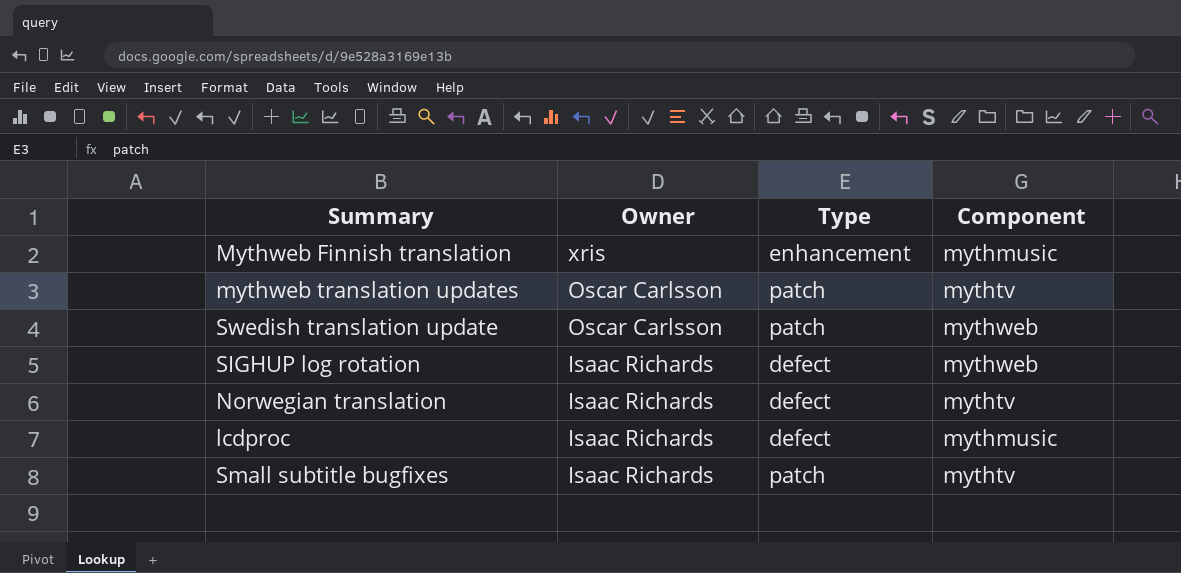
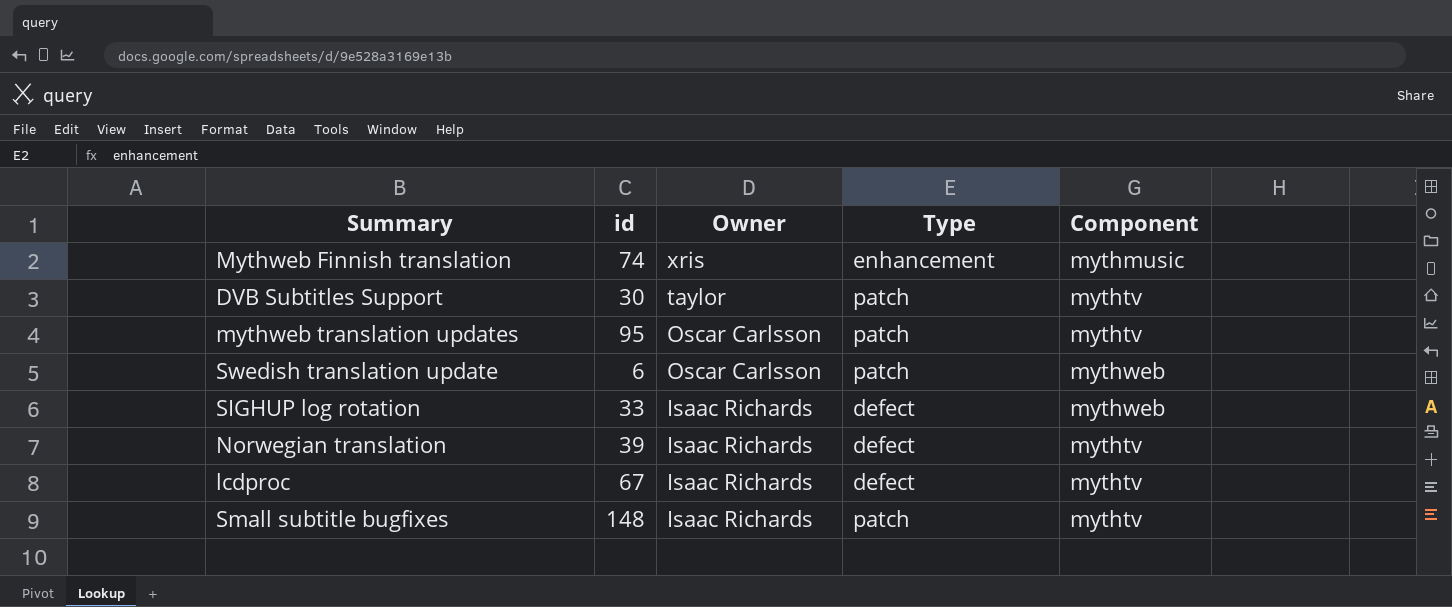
column id | position: none -> 2
row DVB Subtitles Support: none -> 30 | taylor | patch | mythtv
lcdproc | Component: mythmusic -> mythtv

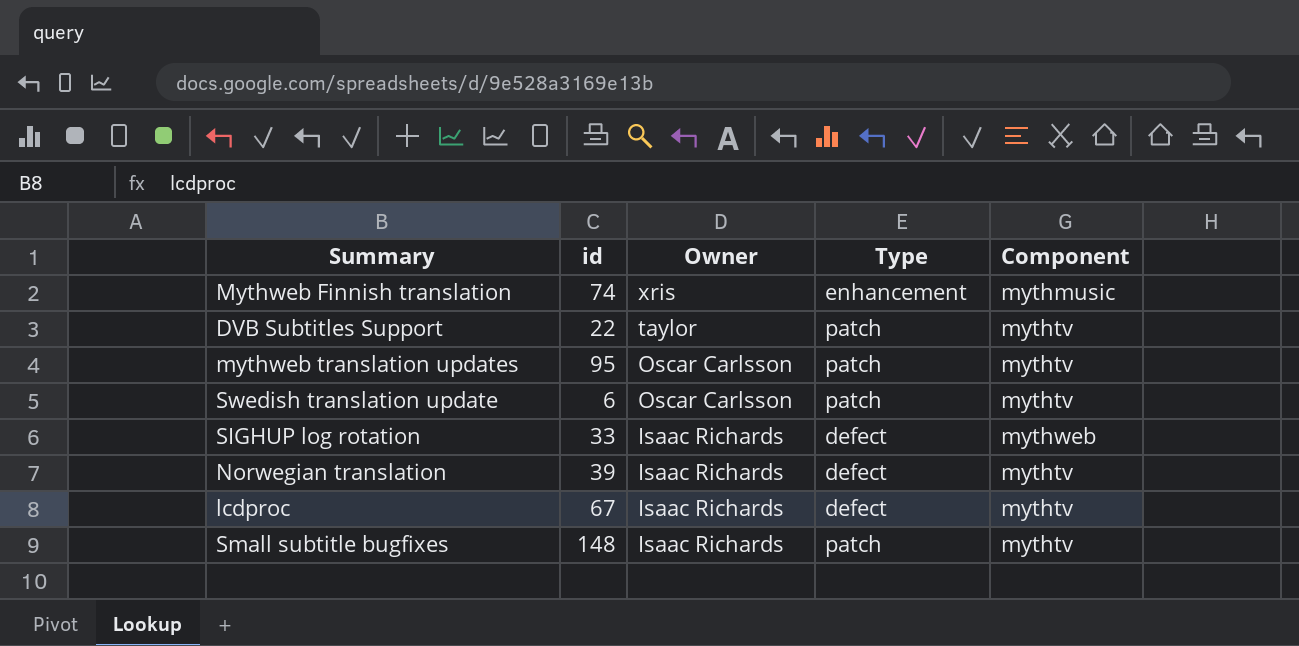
DVB Subtitles Support | id: 30 -> 22
Swedish translation update | Component: mythweb -> mythtv

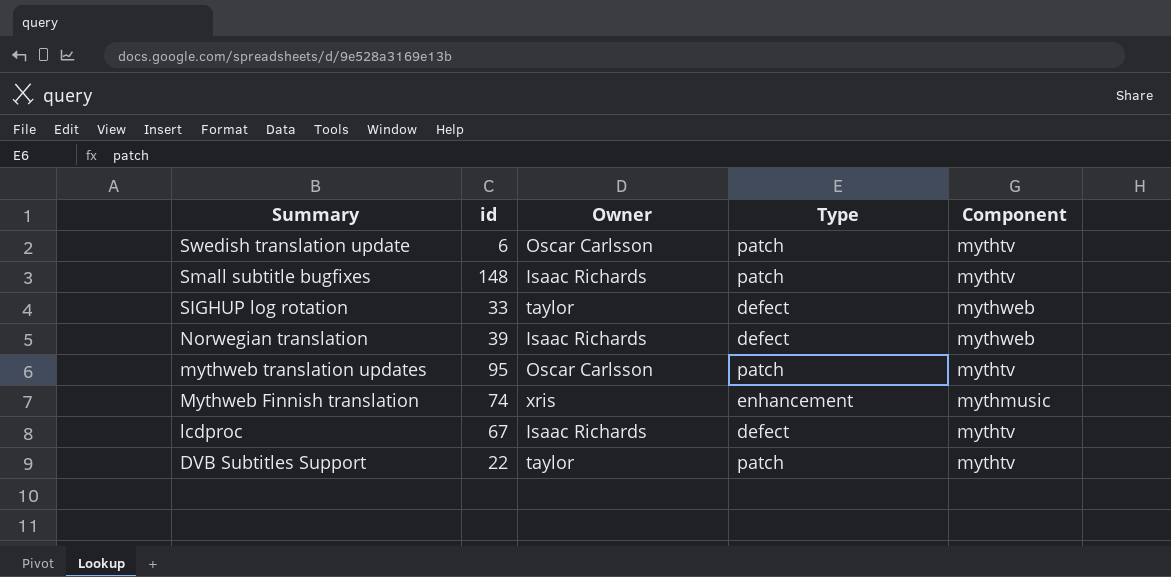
row order: Owner descending -> Summary descending
SIGHUP log rotation | Owner: Isaac Richards -> taylor
Norwegian translation | Component: mythtv -> mythweb

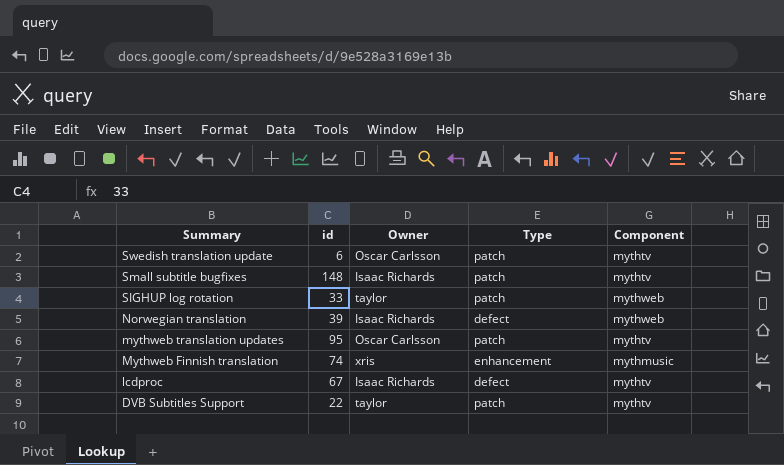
SIGHUP log rotation | Type: defect -> patch

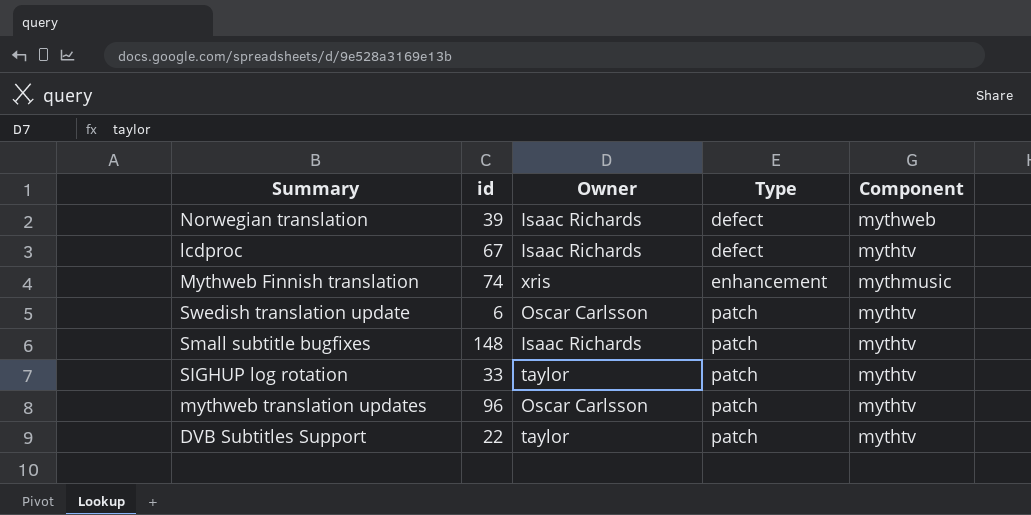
row order: Summary descending -> Type ascending
SIGHUP log rotation | Component: mythweb -> mythtv
mythweb translation updates | id: 95 -> 96

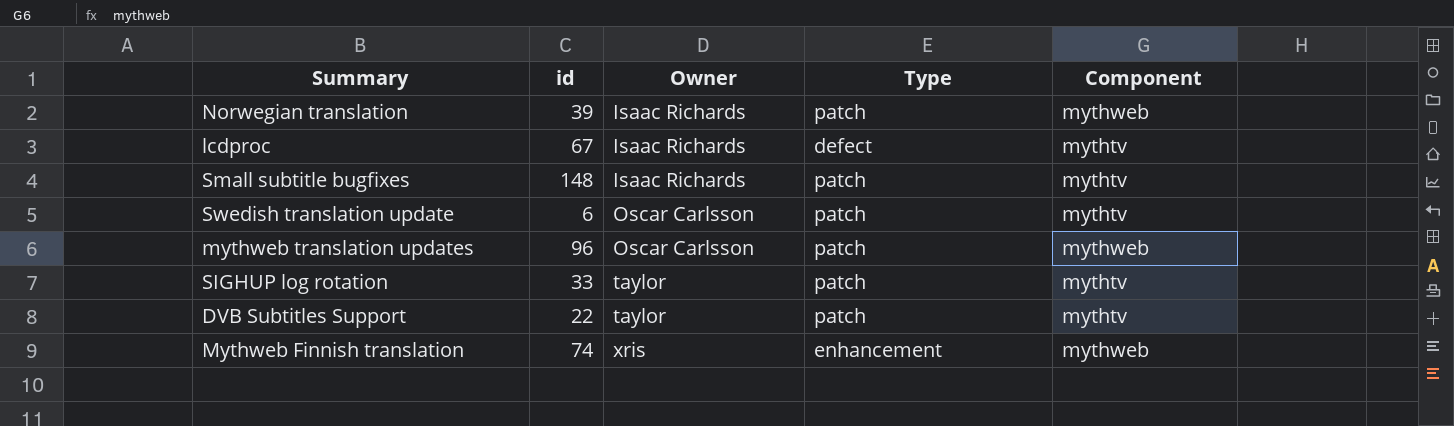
row order: Type ascending -> Owner ascending
Norwegian translation | Type: defect -> patch
mythweb translation updates | Component: mythtv -> mythweb
Mythweb Finnish translation | Component: mythmusic -> mythweb

